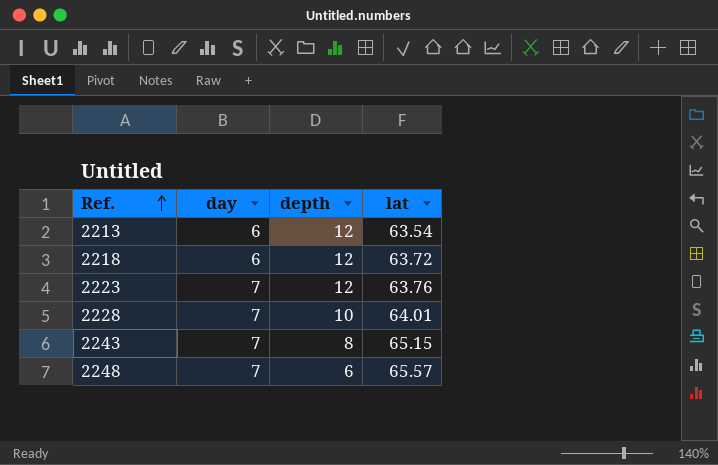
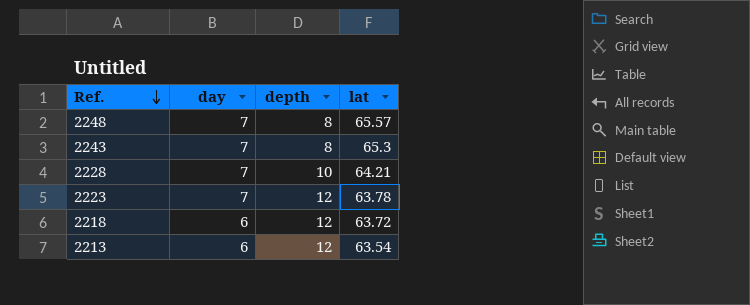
row order: Ref. ascending -> Ref. descending
2248 | depth: 6 -> 8
2243 | lat: 65.15 -> 65.3
2228 | lat: 64.01 -> 64.21
2223 | lat: 63.76 -> 63.78

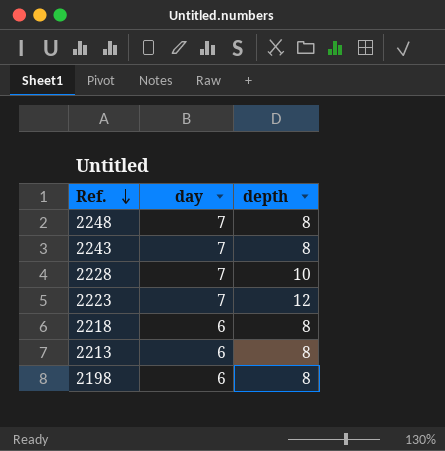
column lat | position: 4 -> none
2218 | depth: 12 -> 8
2213 | depth: 12 -> 8
row 2198: none -> 6 | 8

